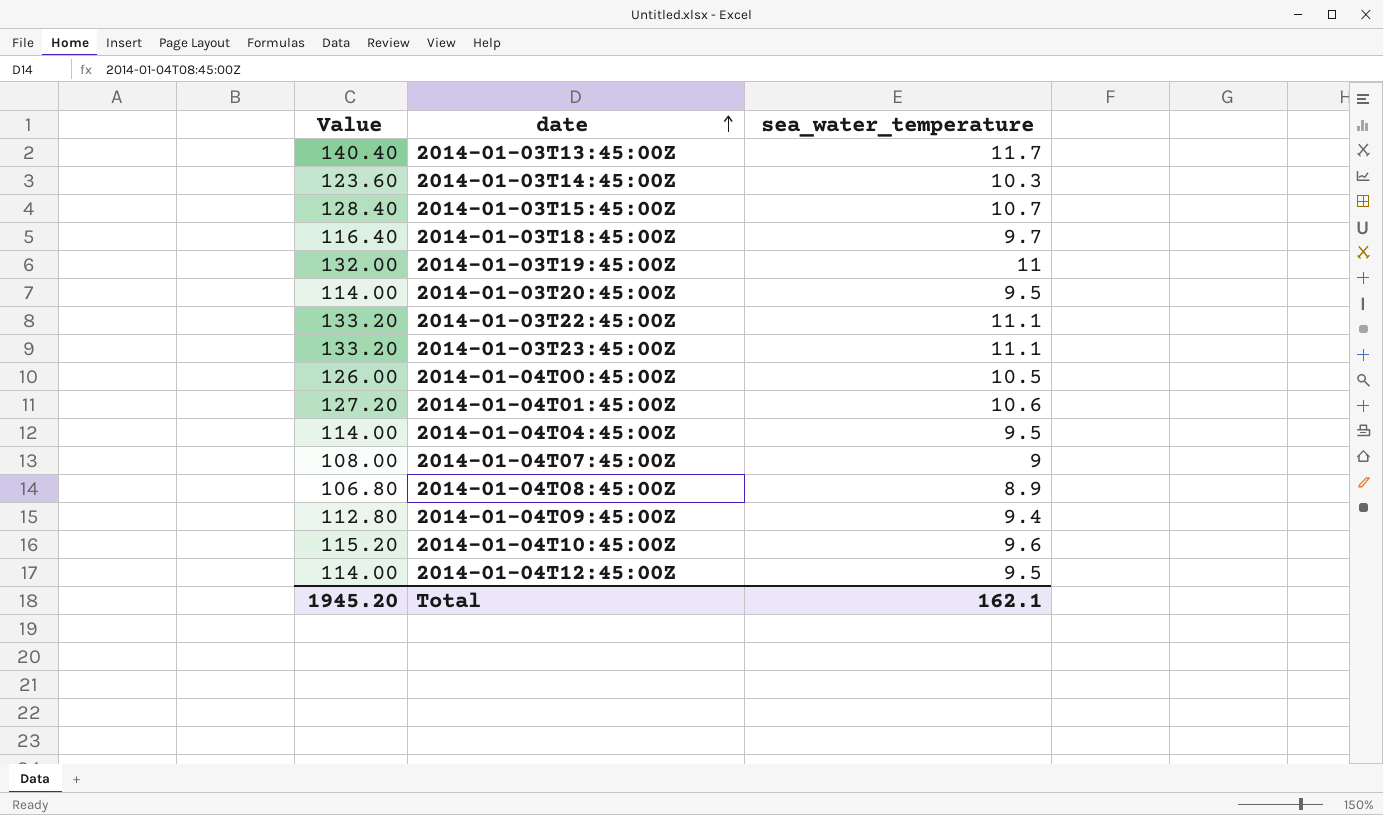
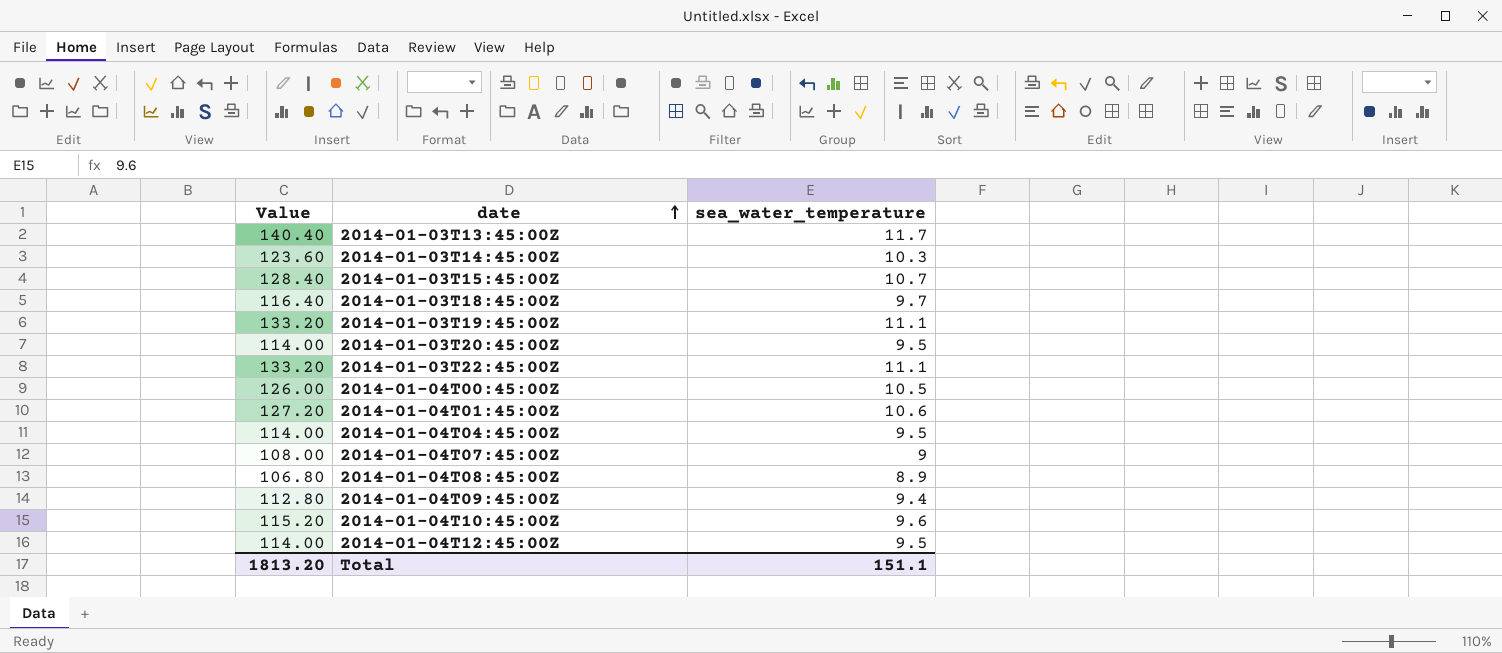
row 2014-01-03T23:45:00Z: 133.20 | 11.1 -> none
2014-01-03T19:45:00Z | Value: 132.00 -> 133.20
2014-01-03T19:45:00Z | sea_water_temperature: 11 -> 11.1
Total | Value: 1945.20 -> 1813.20
Total | sea_water_temperature: 162.1 -> 151.1

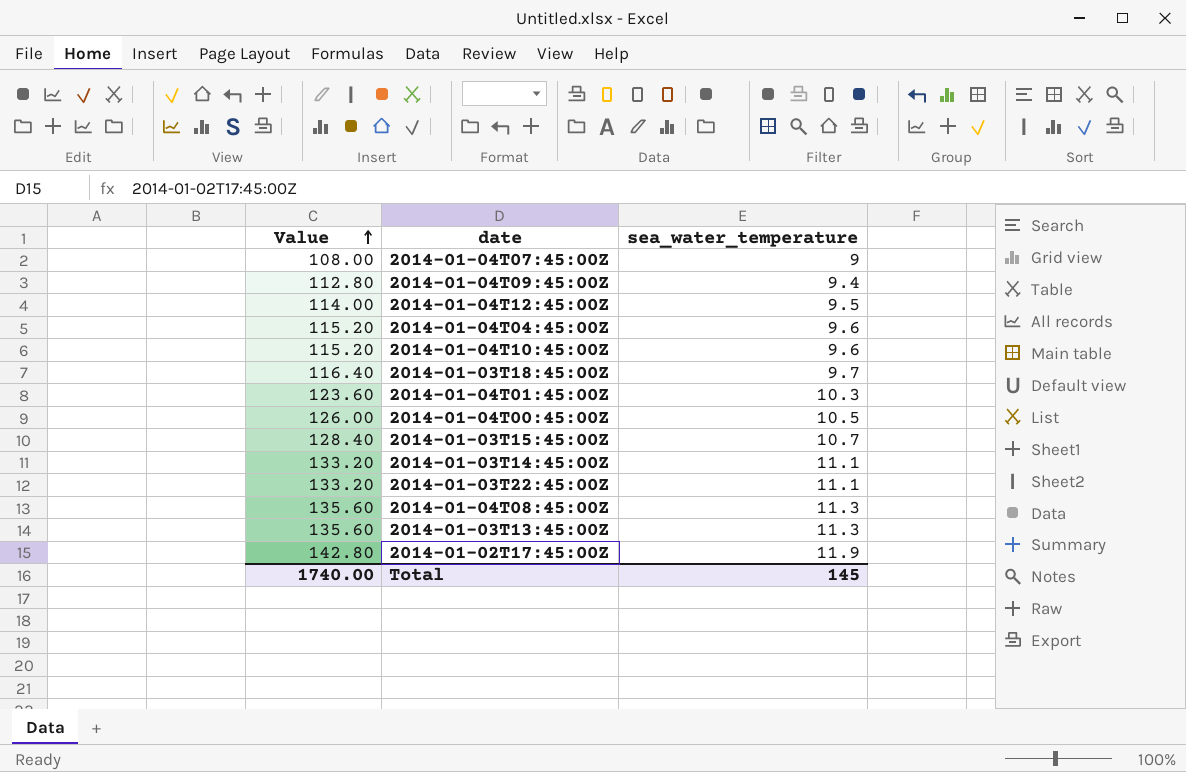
row order: date ascending -> Value ascending
row 2014-01-03T19:45:00Z: 133.20 | 11.1 -> none
row 2014-01-03T20:45:00Z: 114.00 | 9.5 -> none
2014-01-04T04:45:00Z | Value: 114.00 -> 115.20
2014-01-04T04:45:00Z | sea_water_temperature: 9.5 -> 9.6
2014-01-04T01:45:00Z | Value: 127.20 -> 123.60
2014-01-04T01:45:00Z | sea_water_temperature: 10.6 -> 10.3
2014-01-03T14:45:00Z | Value: 123.60 -> 133.20
2014-01-03T14:45:00Z | sea_water_temperature: 10.3 -> 11.1
2014-01-04T08:45:00Z | Value: 106.80 -> 135.60
2014-01-04T08:45:00Z | sea_water_temperature: 8.9 -> 11.3
2014-01-03T13:45:00Z | Value: 140.40 -> 135.60
2014-01-03T13:45:00Z | sea_water_temperature: 11.7 -> 11.3
row 2014-01-02T17:45:00Z: none -> 142.80 | 11.9
Total | Value: 1813.20 -> 1740.00
Total | sea_water_temperature: 151.1 -> 145

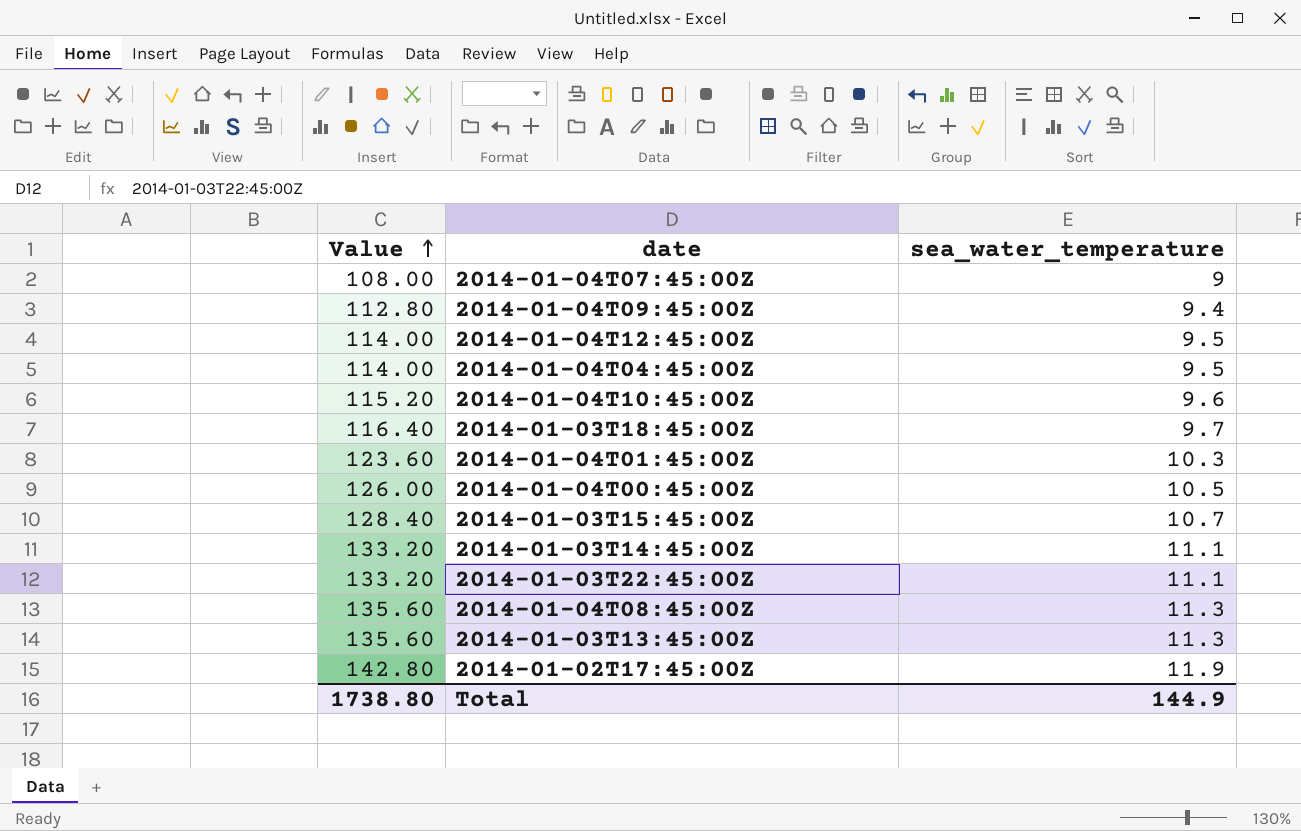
2014-01-04T04:45:00Z | Value: 115.20 -> 114.00
2014-01-04T04:45:00Z | sea_water_temperature: 9.6 -> 9.5
Total | Value: 1740.00 -> 1738.80
Total | sea_water_temperature: 145 -> 144.9

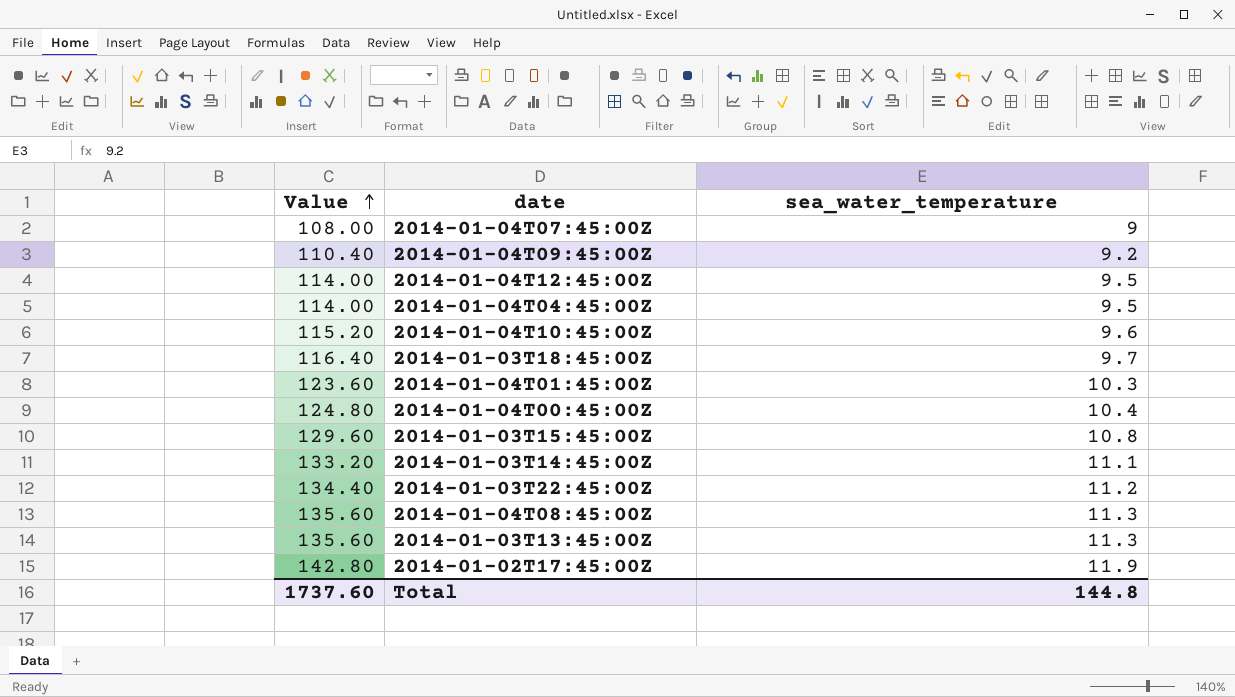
2014-01-04T09:45:00Z | Value: 112.80 -> 110.40
2014-01-04T09:45:00Z | sea_water_temperature: 9.4 -> 9.2
2014-01-04T00:45:00Z | Value: 126.00 -> 124.80
2014-01-04T00:45:00Z | sea_water_temperature: 10.5 -> 10.4
2014-01-03T15:45:00Z | Value: 128.40 -> 129.60
2014-01-03T15:45:00Z | sea_water_temperature: 10.7 -> 10.8
2014-01-03T22:45:00Z | Value: 133.20 -> 134.40
2014-01-03T22:45:00Z | sea_water_temperature: 11.1 -> 11.2
Total | Value: 1738.80 -> 1737.60
Total | sea_water_temperature: 144.9 -> 144.8

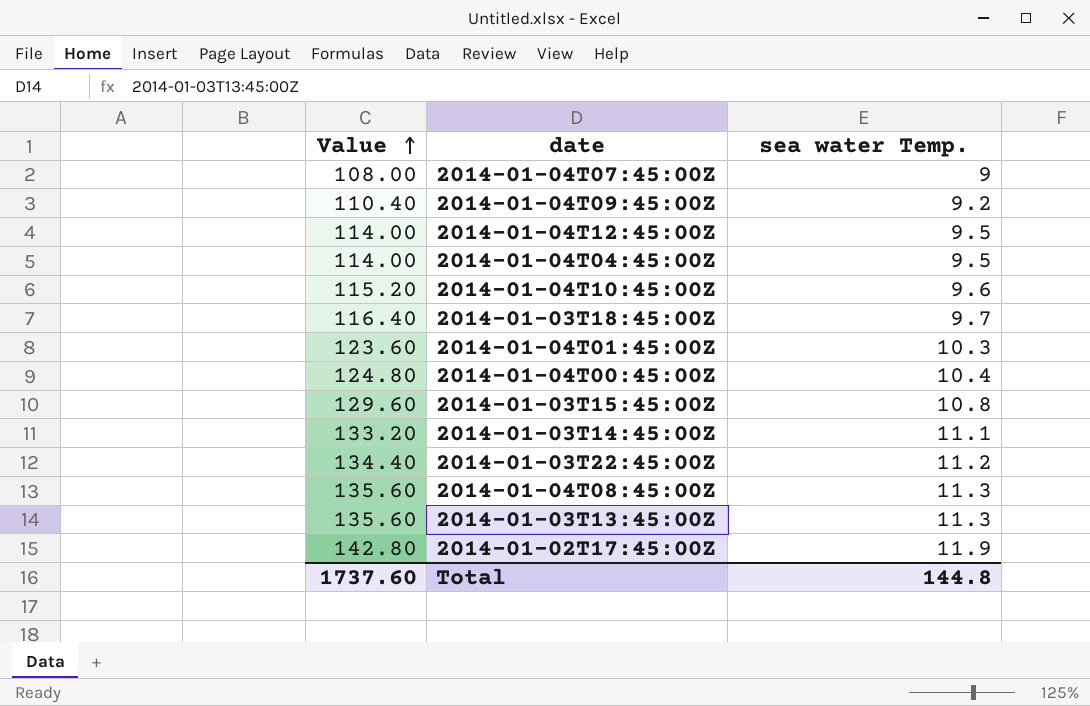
column name: sea_water_temperature -> sea water Temp.

